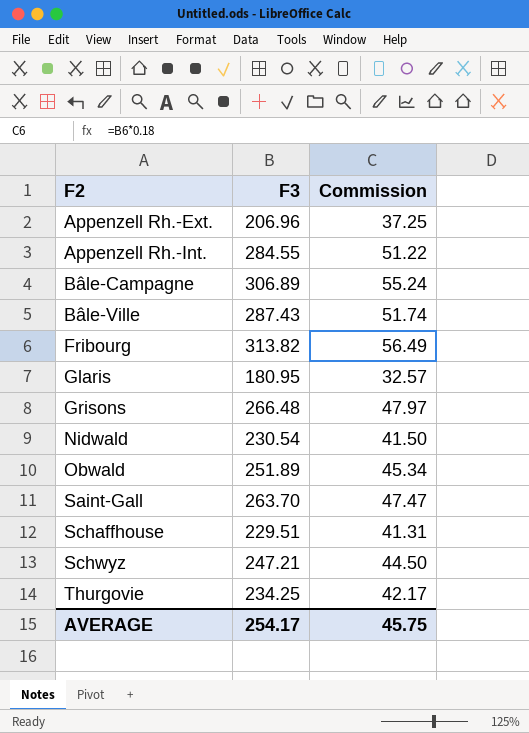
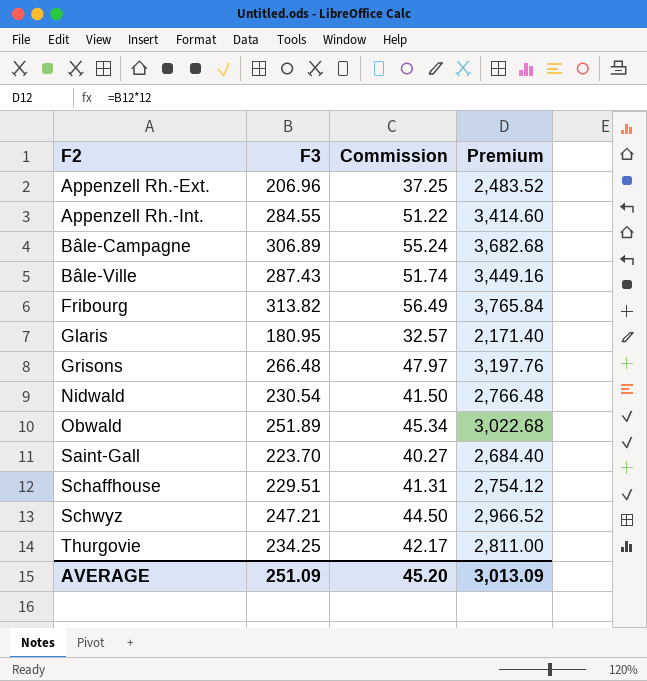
column Premium | formula: none -> [F3] * 12
Saint-Gall | F3: 263.70 -> 223.70
Saint-Gall | Commission: 47.47 -> 40.27
AVERAGE | F3: 254.17 -> 251.09
AVERAGE | Commission: 45.75 -> 45.20

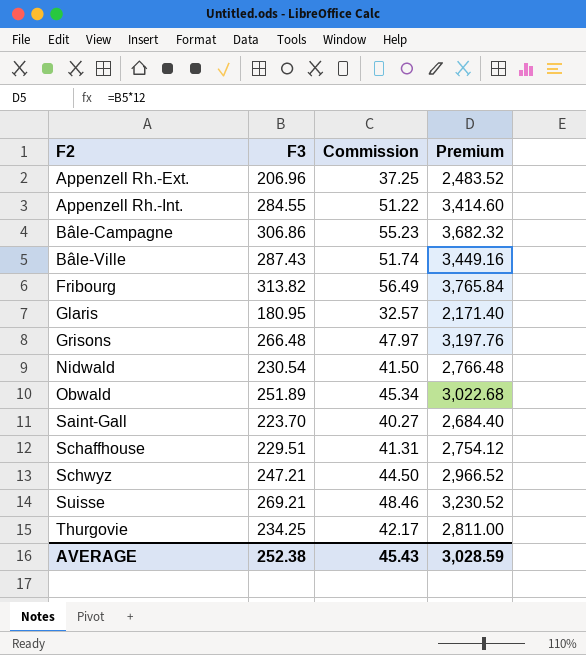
Bâle-Campagne | F3: 306.89 -> 306.86
Bâle-Campagne | Commission: 55.24 -> 55.23
Bâle-Campagne | Premium: 3,682.68 -> 3,682.32
row Suisse: none -> 269.21 | 48.46 | 3,230.52
AVERAGE | F3: 251.09 -> 252.38
AVERAGE | Commission: 45.20 -> 45.43
AVERAGE | Premium: 3,013.09 -> 3,028.59

